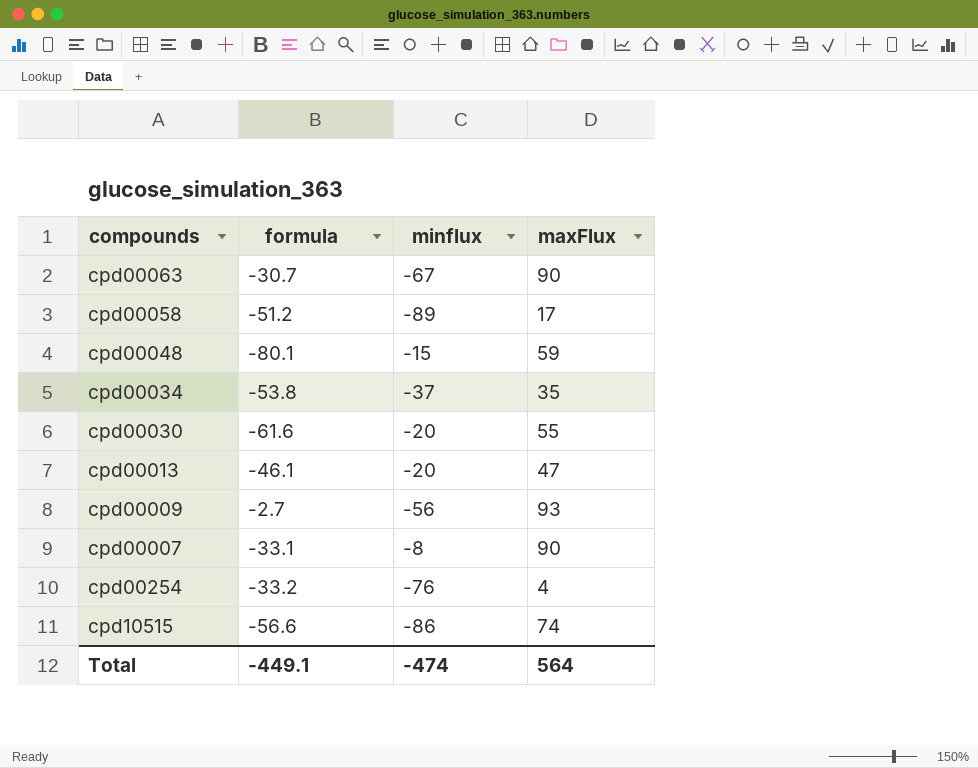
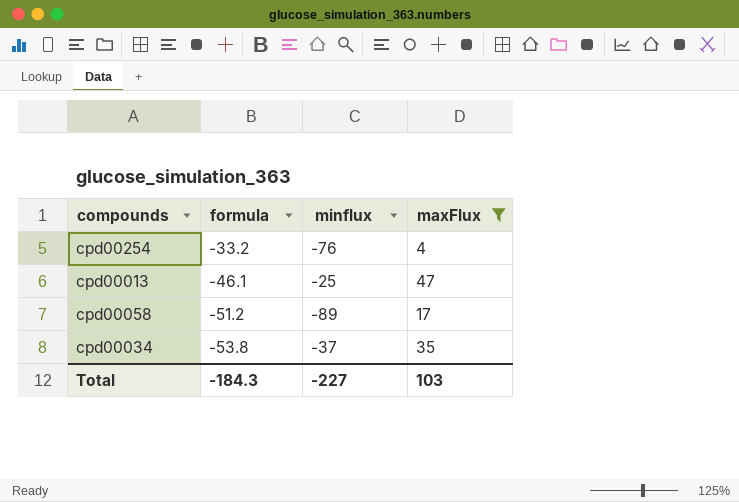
filter: none -> maxFlux <= 47
row order: none -> formula descending
cpd00013 | minflux: -20 -> -25
Total | formula: -449.1 -> -184.3
Total | minflux: -474 -> -227
Total | maxFlux: 564 -> 103

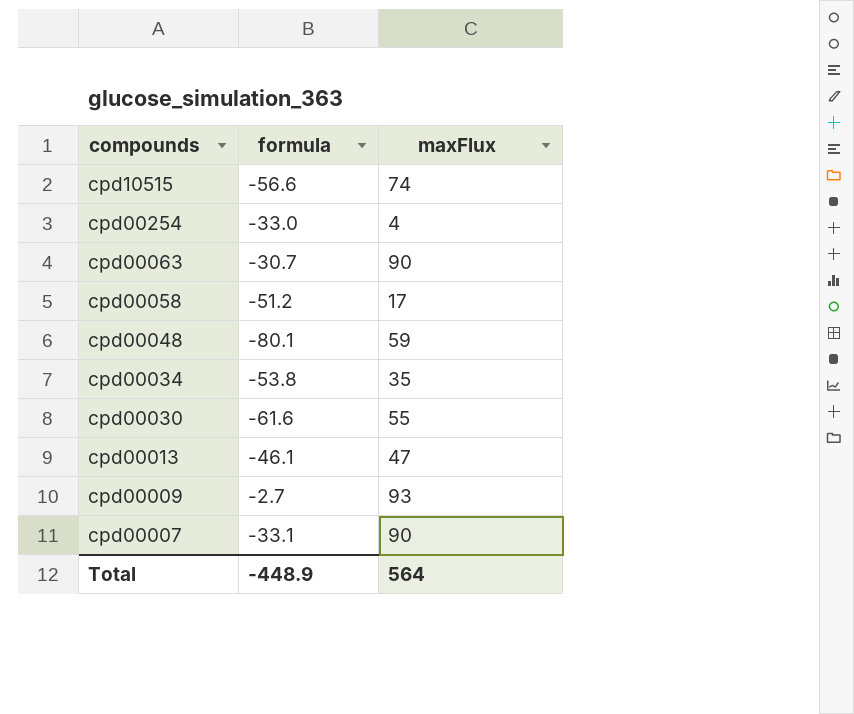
filter: maxFlux <= 47 -> none
row order: formula descending -> compounds descending
column minflux | position: 3 -> none
cpd00254 | formula: -33.2 -> -33.0
Total | formula: -184.3 -> -448.9
Total | maxFlux: 103 -> 564

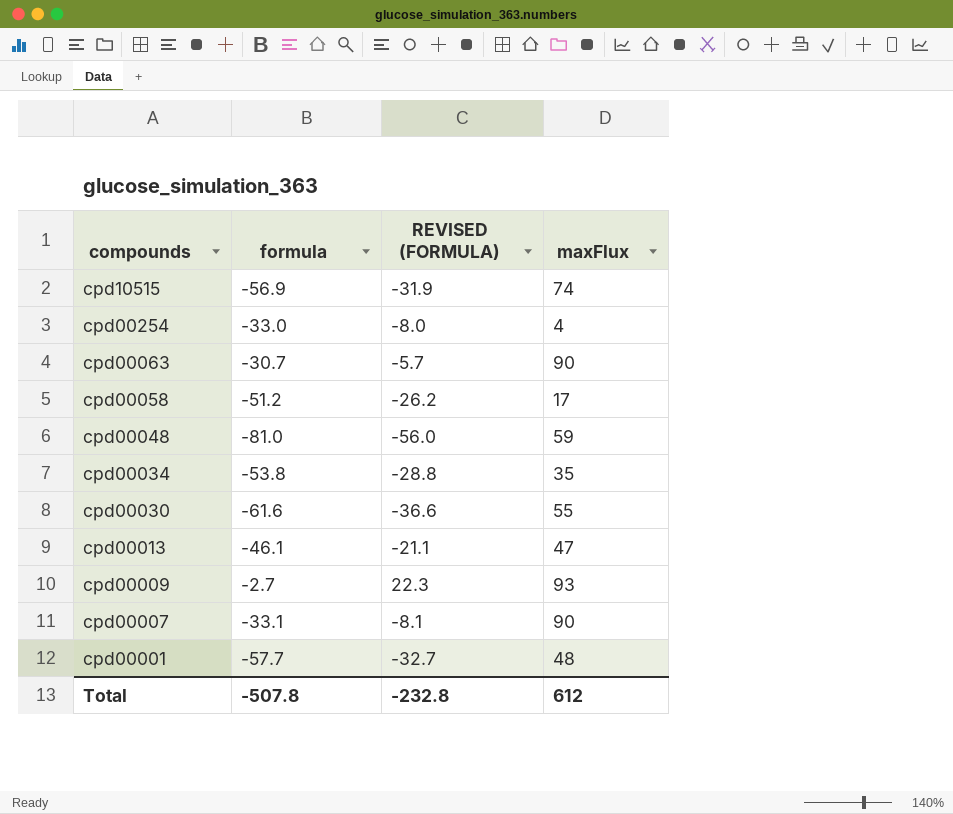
column REVISED (FORMULA) | formula: none -> [formula] + 25
cpd10515 | formula: -56.6 -> -56.9
cpd00048 | formula: -80.1 -> -81.0
row cpd00001: none -> -57.7 | -32.7 | 48
Total | formula: -448.9 -> -507.8
Total | maxFlux: 564 -> 612

